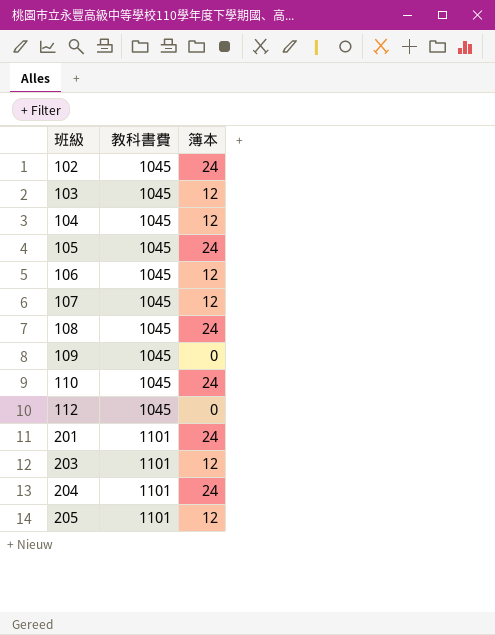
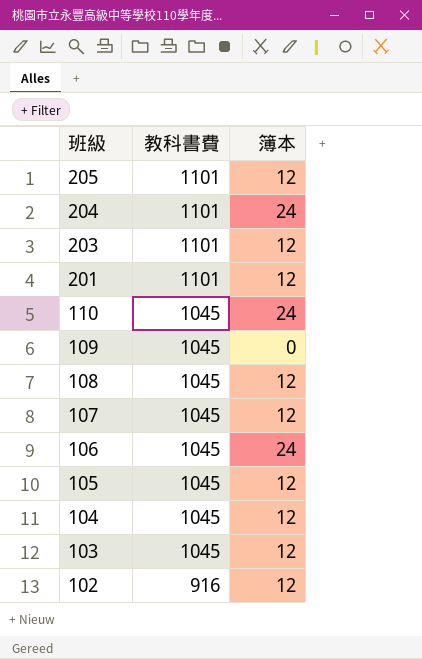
row order: 班級 ascending -> 班級 descending
row 112: 1045 | 0 -> none
201 | 簿本: 24 -> 12
108 | 簿本: 24 -> 12
106 | 簿本: 12 -> 24
105 | 簿本: 24 -> 12
102 | 教科書費: 1045 -> 916
102 | 簿本: 24 -> 12

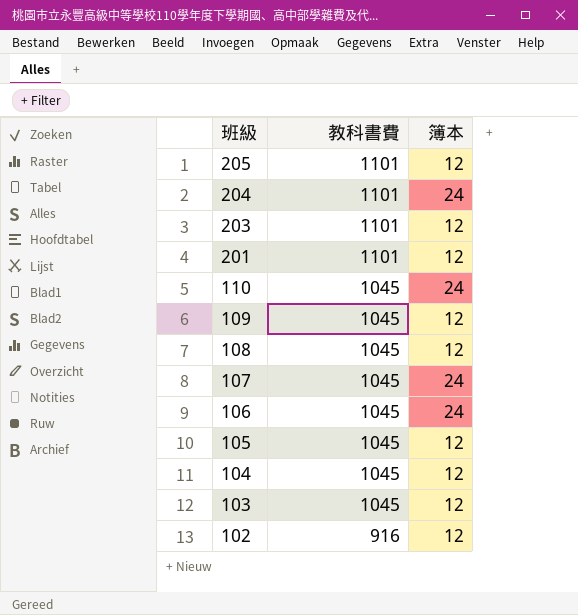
109 | 簿本: 0 -> 12
107 | 簿本: 12 -> 24

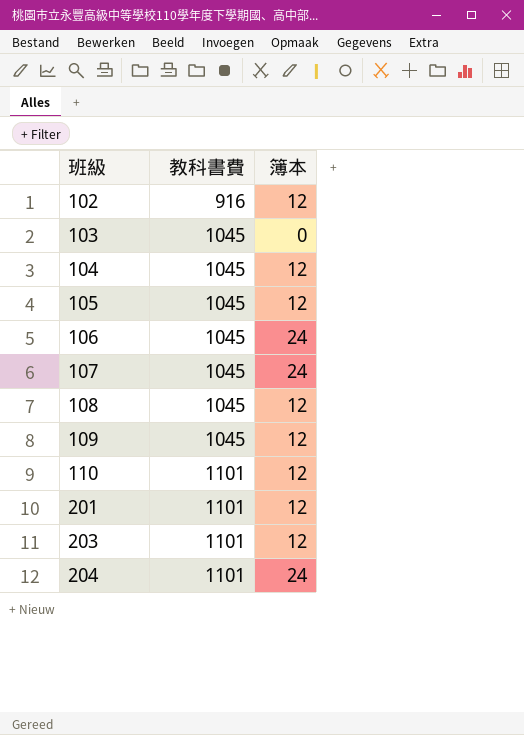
row order: 班級 descending -> 班級 ascending
row 205: 1101 | 12 -> none
103 | 簿本: 12 -> 0
110 | 教科書費: 1045 -> 1101
110 | 簿本: 24 -> 12

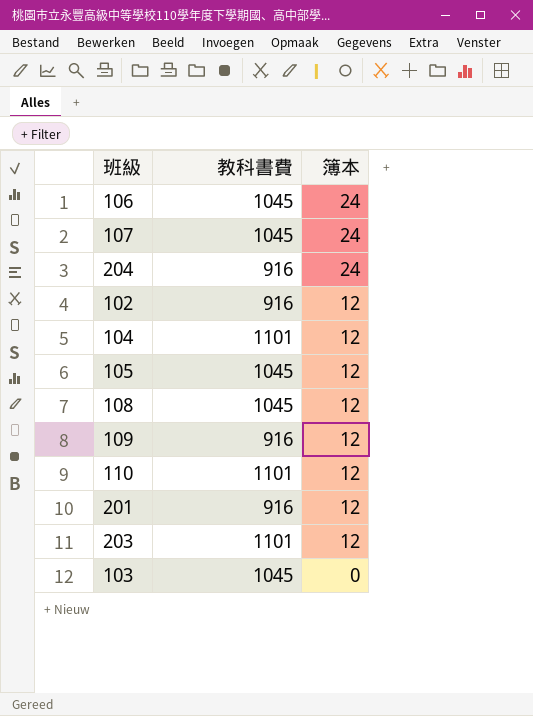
row order: 班級 ascending -> 簿本 descending
204 | 教科書費: 1101 -> 916
104 | 教科書費: 1045 -> 1101
109 | 教科書費: 1045 -> 916
201 | 教科書費: 1101 -> 916

